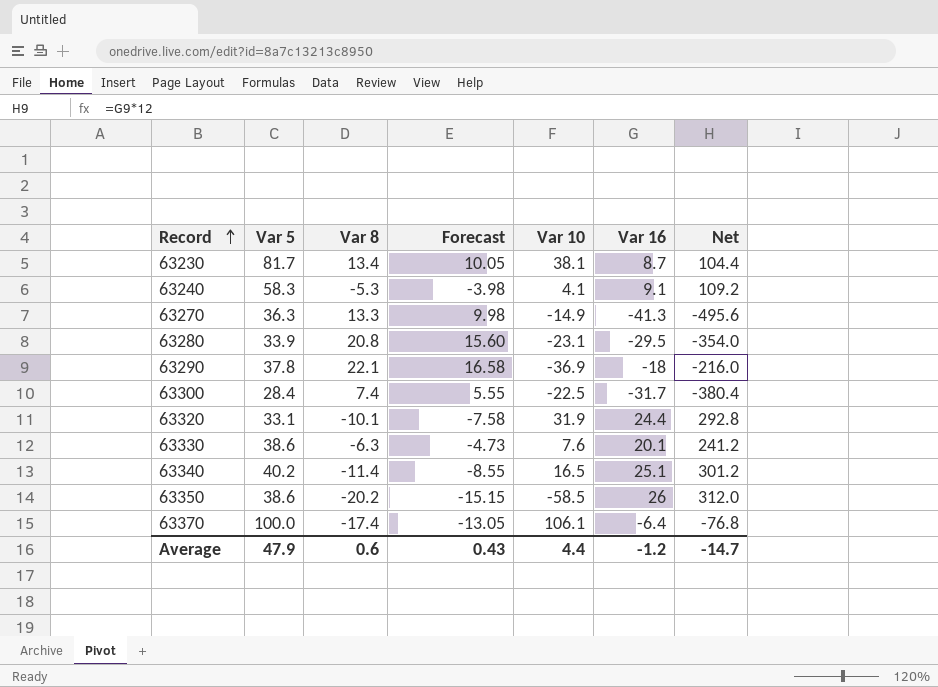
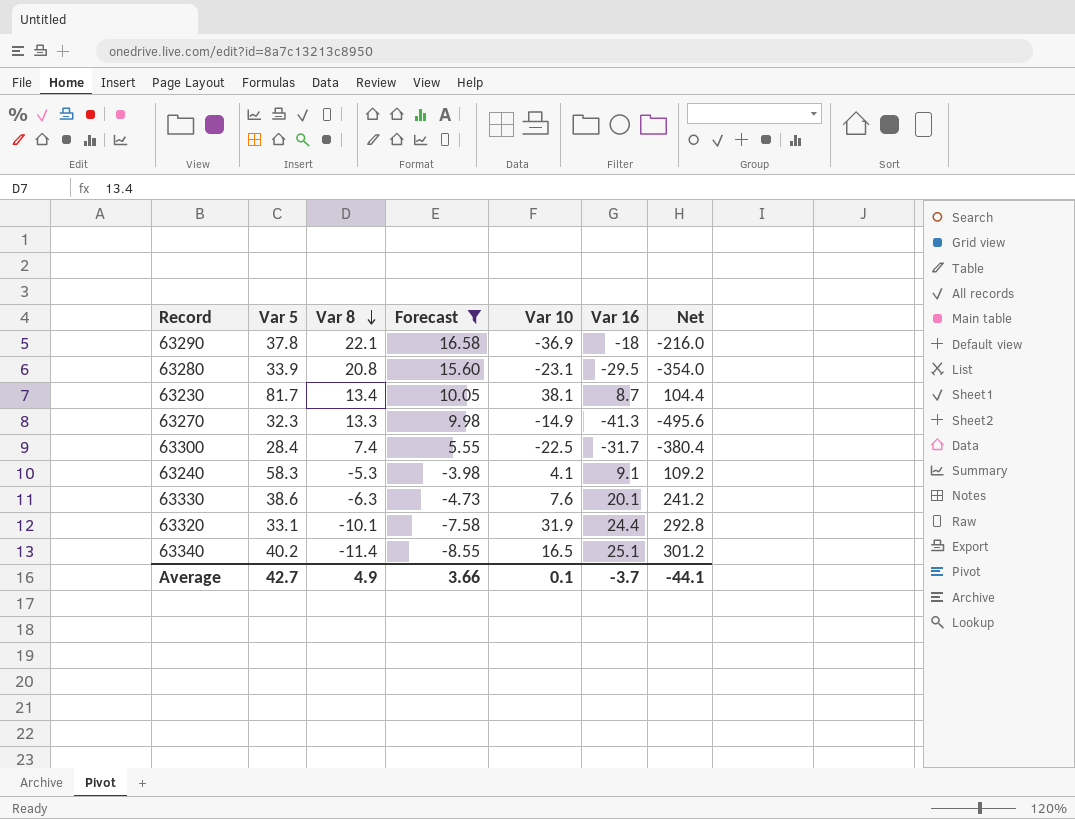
filter: none -> Forecast >= -8.55
row order: Record ascending -> Var 8 descending
63270 | Var 5: 36.3 -> 32.3
Average | Var 5: 47.9 -> 42.7
Average | Var 8: 0.6 -> 4.9
Average | Forecast: 0.43 -> 3.66
Average | Var 10: 4.4 -> 0.1
Average | Var 16: -1.2 -> -3.7
Average | Net: -14.7 -> -44.1

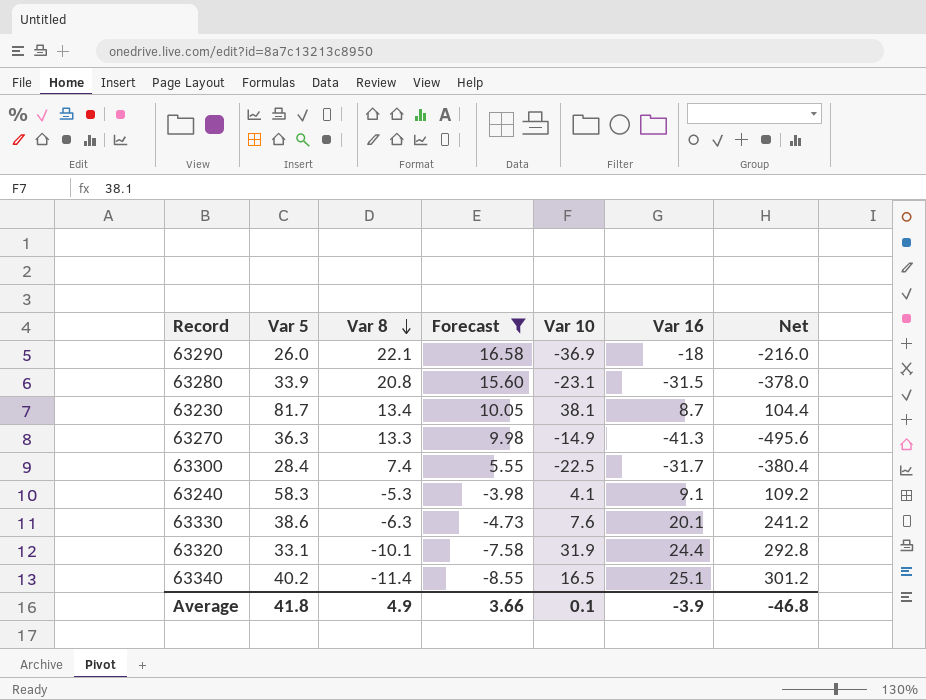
63290 | Var 5: 37.8 -> 26.0
63280 | Var 16: -29.5 -> -31.5
63280 | Net: -354.0 -> -378.0
63270 | Var 5: 32.3 -> 36.3
Average | Var 5: 42.7 -> 41.8
Average | Var 16: -3.7 -> -3.9
Average | Net: -44.1 -> -46.8

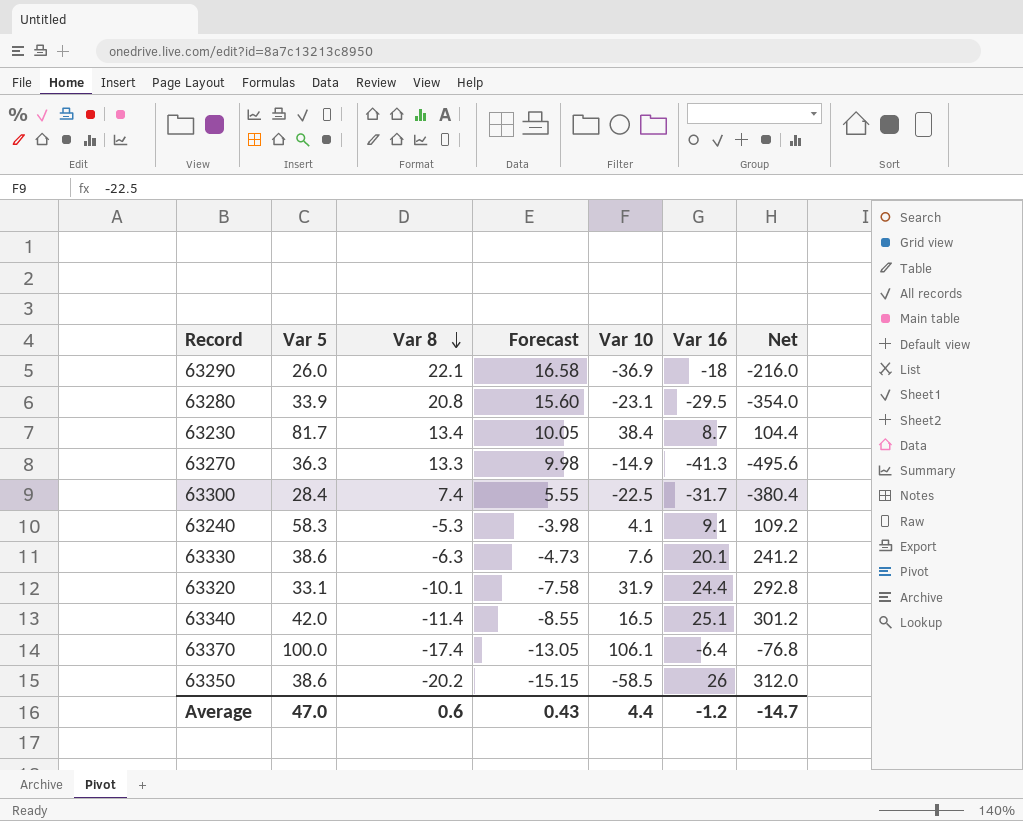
filter: Forecast >= -8.55 -> none
63280 | Var 16: -31.5 -> -29.5
63280 | Net: -378.0 -> -354.0
63230 | Var 10: 38.1 -> 38.4
63340 | Var 5: 40.2 -> 42.0
Average | Var 5: 41.8 -> 47.0
Average | Var 8: 4.9 -> 0.6
Average | Forecast: 3.66 -> 0.43
Average | Var 10: 0.1 -> 4.4
Average | Var 16: -3.9 -> -1.2
Average | Net: -46.8 -> -14.7

